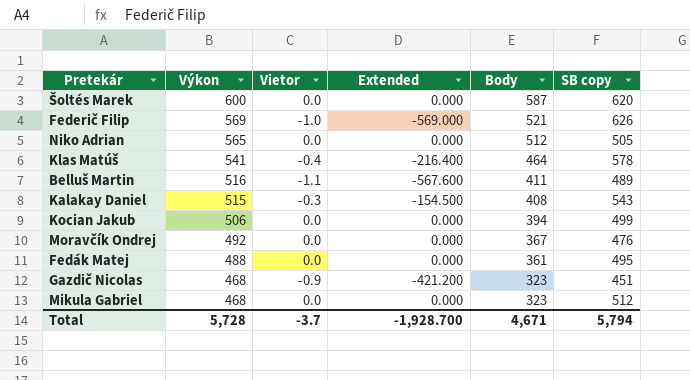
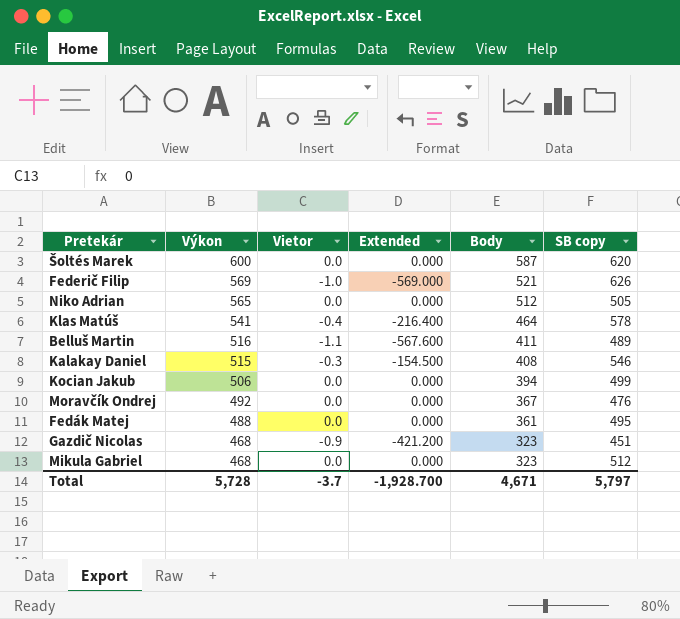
Kalakay Daniel | SB copy: 543 -> 546
Total | SB copy: 5,794 -> 5,797

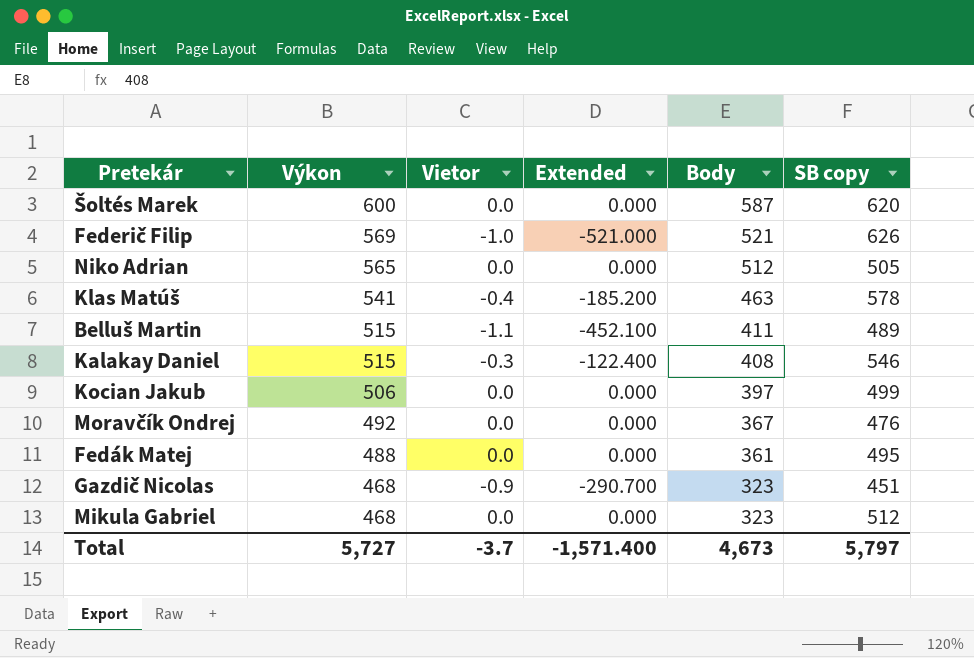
column Extended | formula: [Výkon] * [Vietor] -> [Vietor] * [Body]
Klas Matúš | Body: 464 -> 463
Belluš Martin | Výkon: 516 -> 515
Kocian Jakub | Body: 394 -> 397
Total | Výkon: 5,728 -> 5,727
Total | Extended: -1,928.700 -> -1,571.400
Total | Body: 4,671 -> 4,673

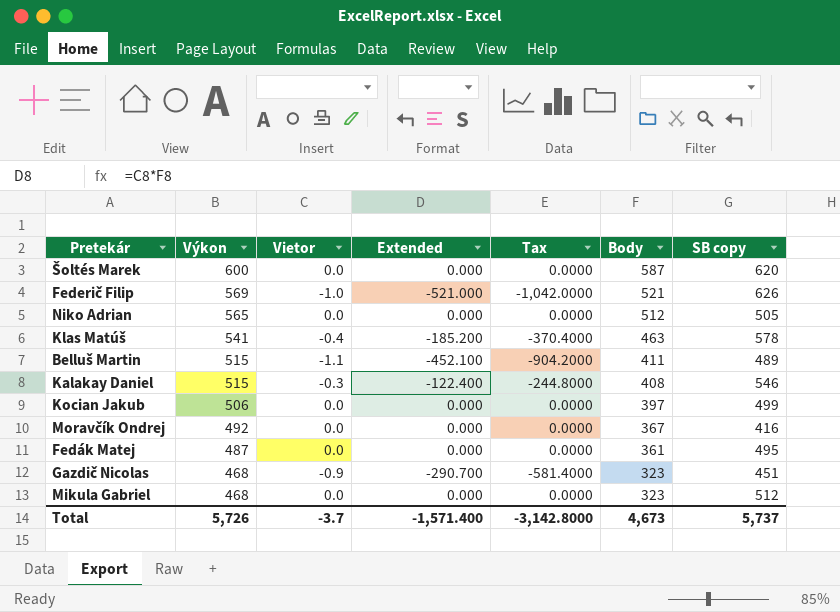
column Tax | formula: none -> [Extended] * 2
Moravčík Ondrej | SB copy: 476 -> 416
Fedák Matej | Výkon: 488 -> 487
Total | Výkon: 5,727 -> 5,726
Total | SB copy: 5,797 -> 5,737

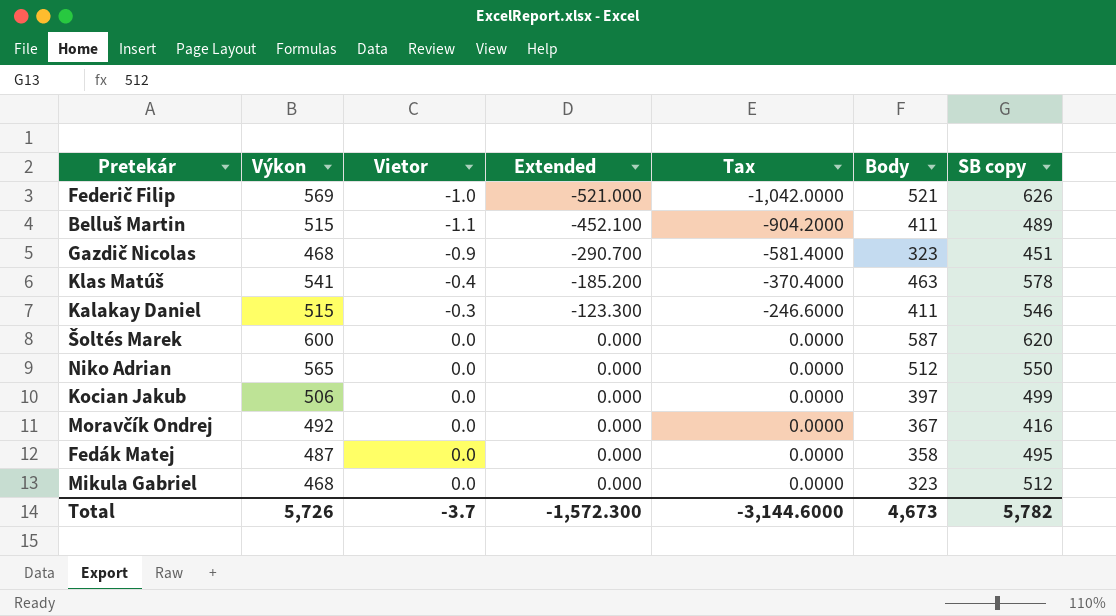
row order: Výkon descending -> Extended ascending
Kalakay Daniel | Extended: -122.400 -> -123.300
Kalakay Daniel | Tax: -244.8000 -> -246.6000
Kalakay Daniel | Body: 408 -> 411
Niko Adrian | SB copy: 505 -> 550
Fedák Matej | Body: 361 -> 358
Total | Extended: -1,571.400 -> -1,572.300
Total | Tax: -3,142.8000 -> -3,144.6000
Total | SB copy: 5,737 -> 5,782

